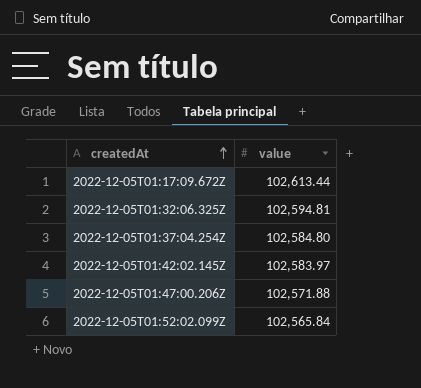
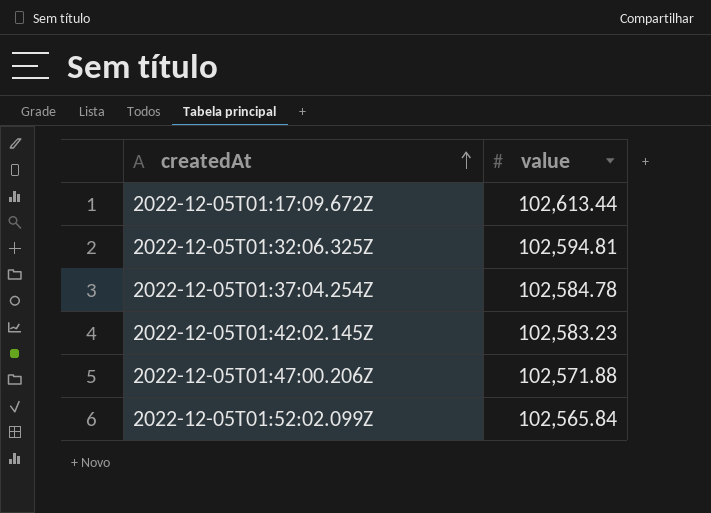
2022-12-05T01:37:04.254Z | value: 102,584.80 -> 102,584.78
2022-12-05T01:42:02.145Z | value: 102,583.97 -> 102,583.23

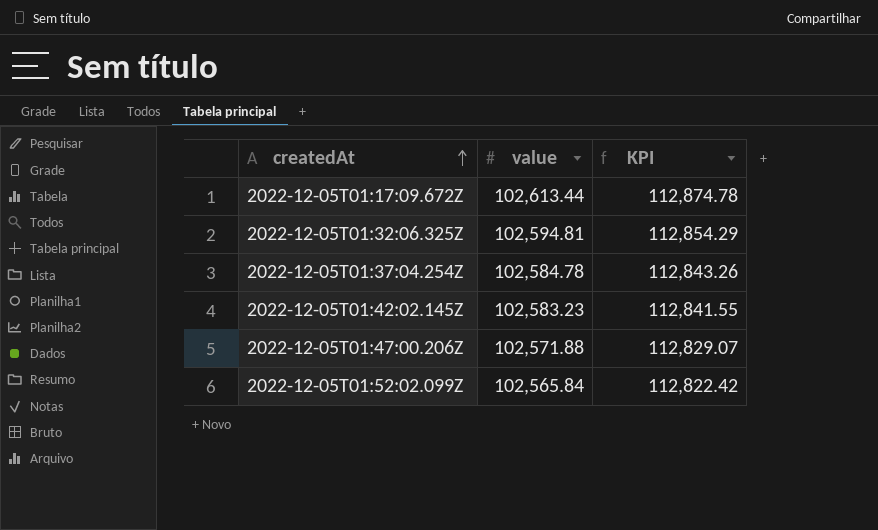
column KPI | formula: none -> [value] * 1.1

